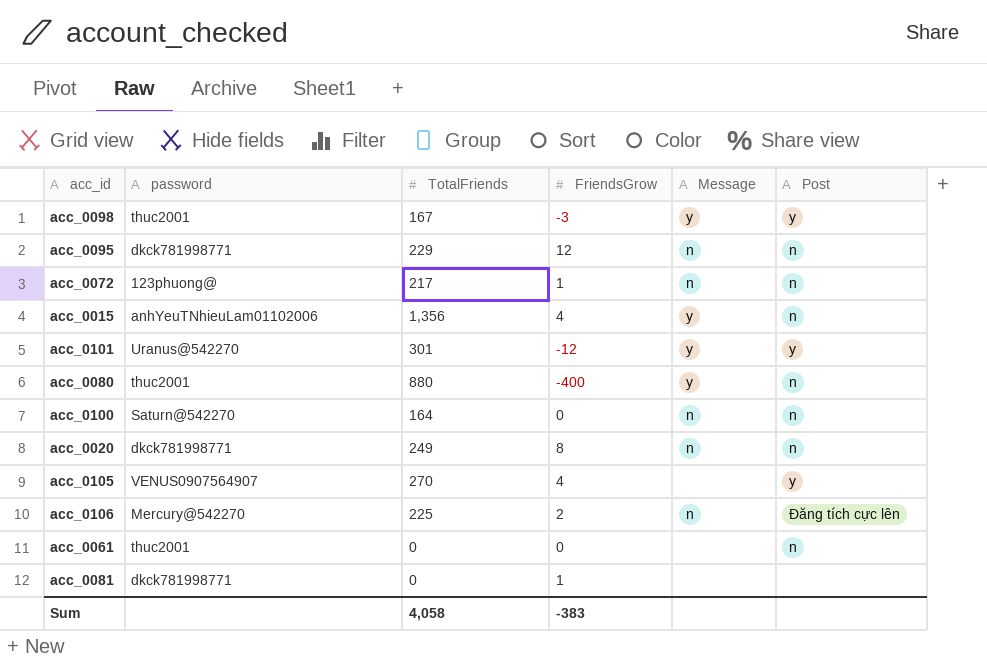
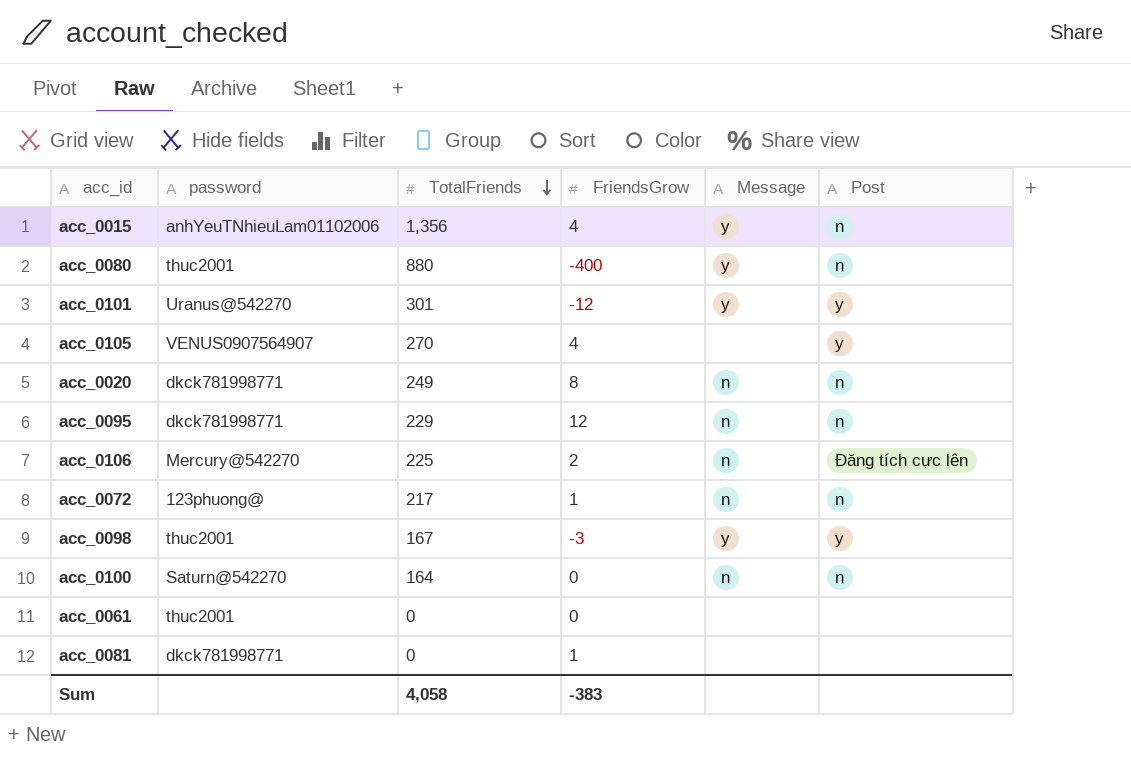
row order: none -> TotalFriends descending
acc_0061 | Post: n -> none

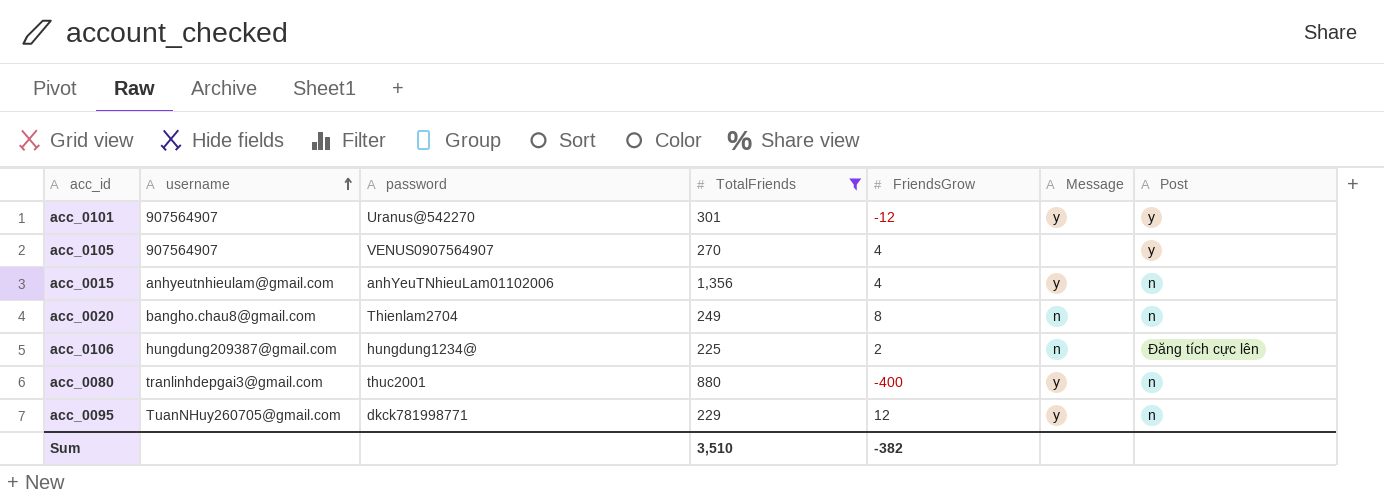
filter: none -> TotalFriends >= 225
row order: TotalFriends descending -> username ascending
column username | position: none -> 2
acc_0020 | password: dkck781998771 -> Thienlam2704
acc_0106 | password: Mercury@542270 -> hungdung1234@
acc_0095 | Message: n -> y
Sum | TotalFriends: 4,058 -> 3,510
Sum | FriendsGrow: -383 -> -382

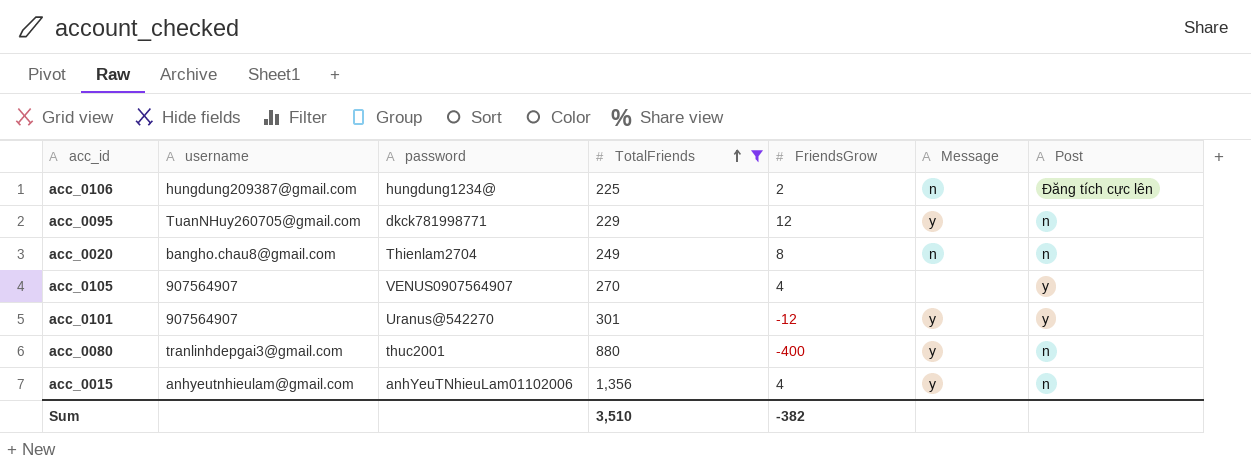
row order: username ascending -> TotalFriends ascending

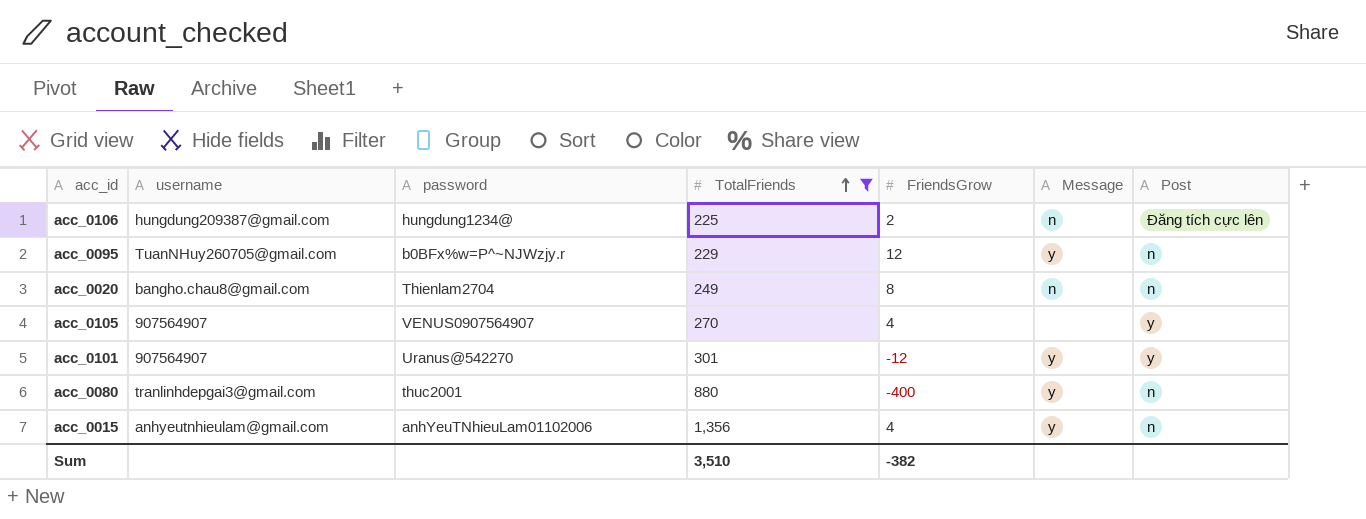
acc_0095 | password: dkck781998771 -> b0BFx%w=P^~NJWzjy.r

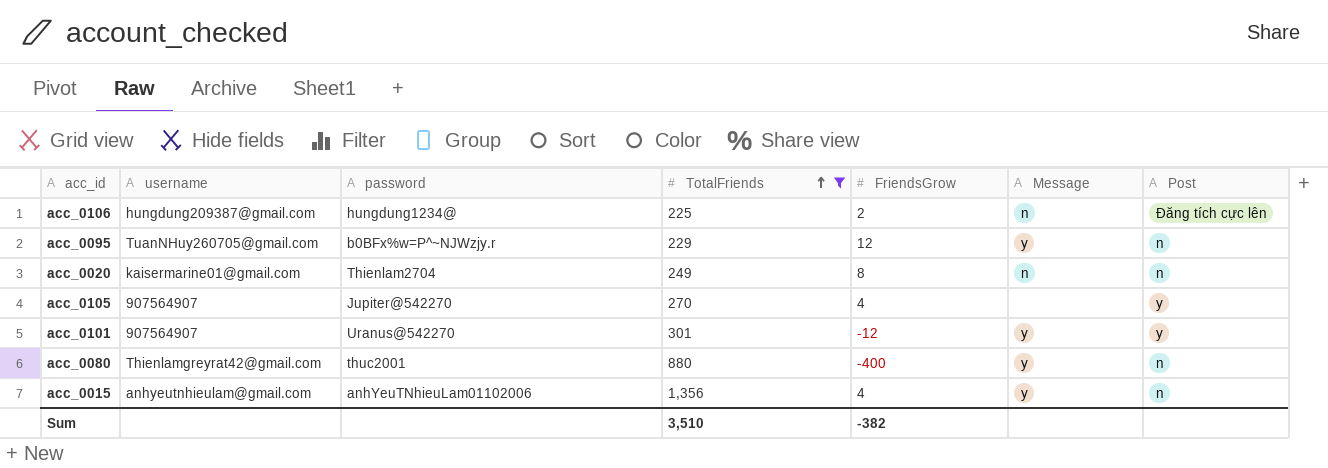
acc_0020 | username: bangho.chau8@gmail.com -> kaisermarine01@gmail.com
acc_0105 | password: VENUS0907564907 -> Jupiter@542270
acc_0080 | username: tranlinhdepgai3@gmail.com -> Thienlamgreyrat42@gmail.com

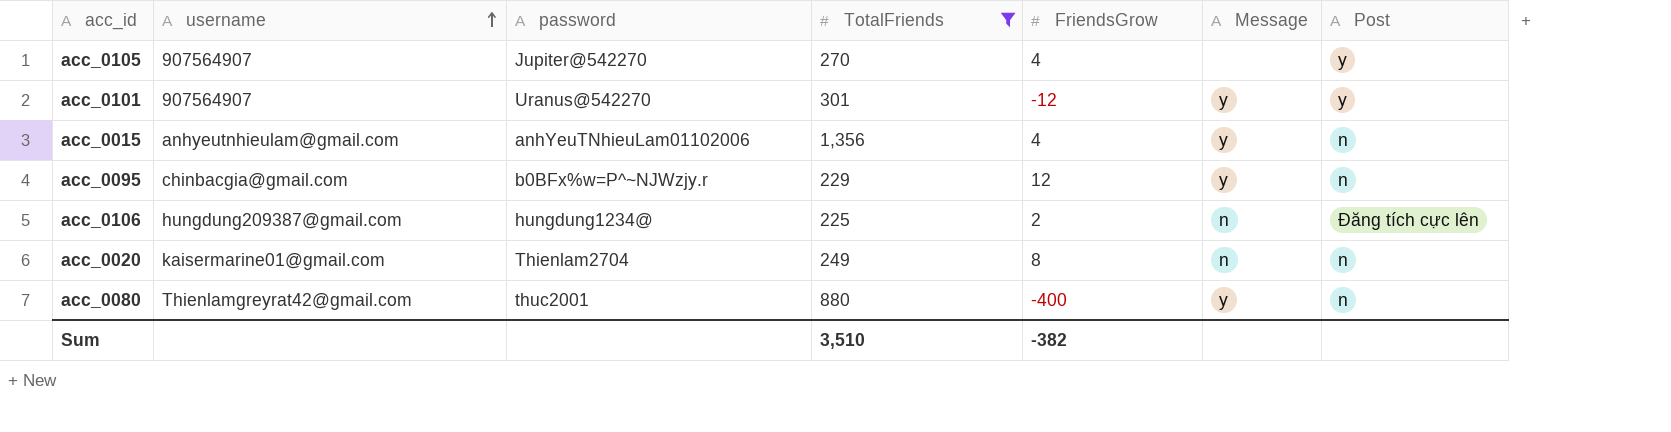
row order: TotalFriends ascending -> username ascending
acc_0095 | username: TuanNHuy260705@gmail.com -> chinbacgia@gmail.com

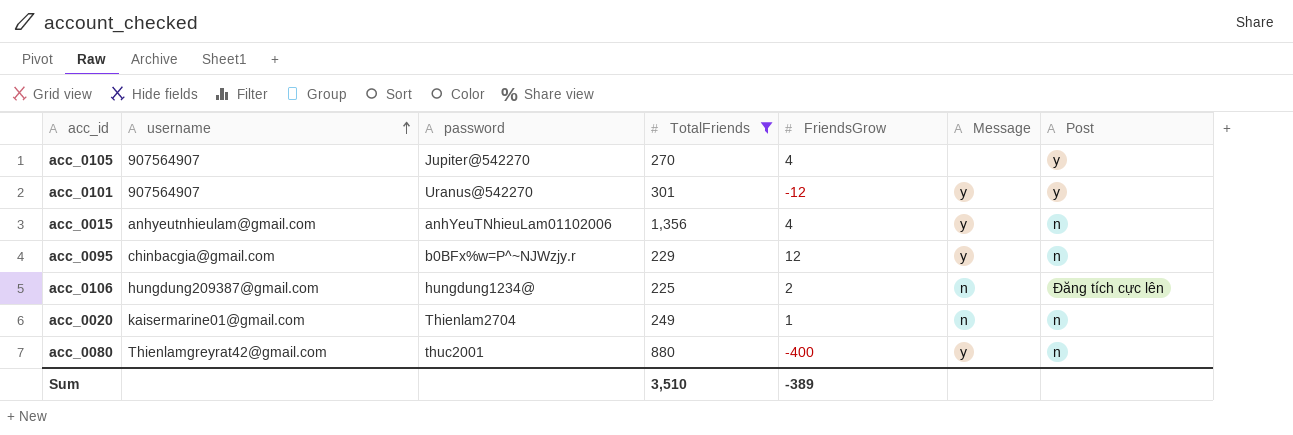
acc_0020 | FriendsGrow: 8 -> 1
Sum | FriendsGrow: -382 -> -389

